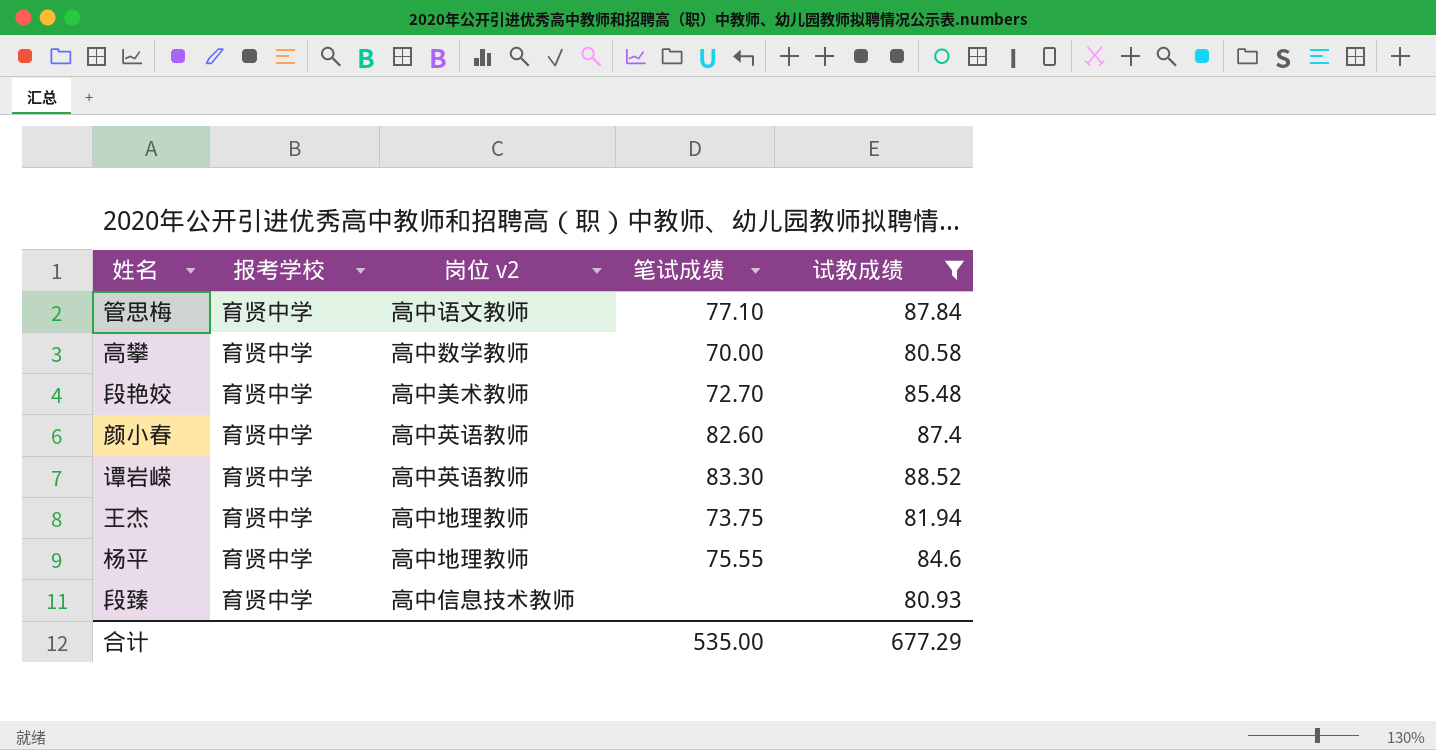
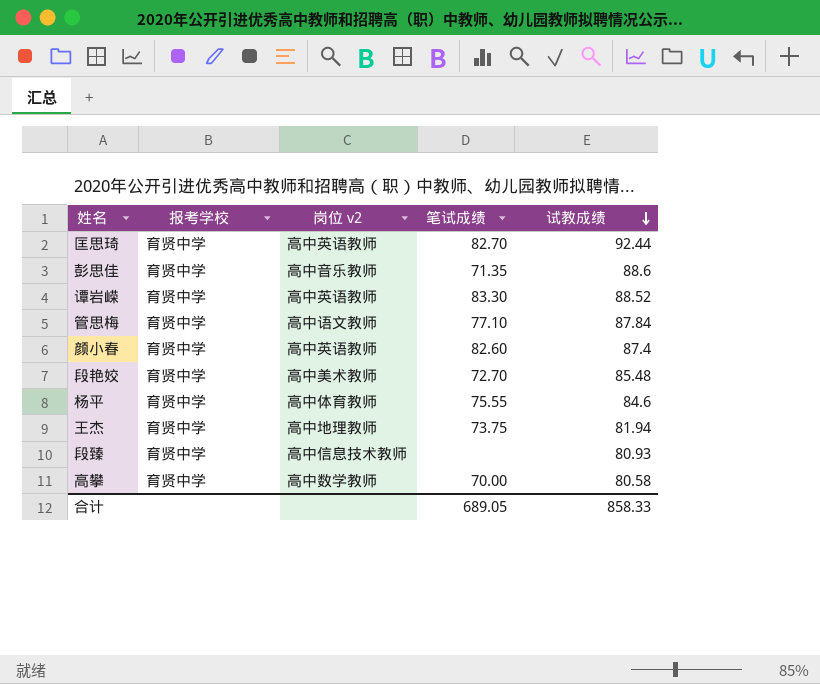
filter: 试教成绩 <= 88.52 -> none
row order: none -> 试教成绩 descending
杨平 | 岗位 v2: 高中地理教师 -> 高中体育教师
合计 | 笔试成绩: 535.00 -> 689.05
合计 | 试教成绩: 677.29 -> 858.33

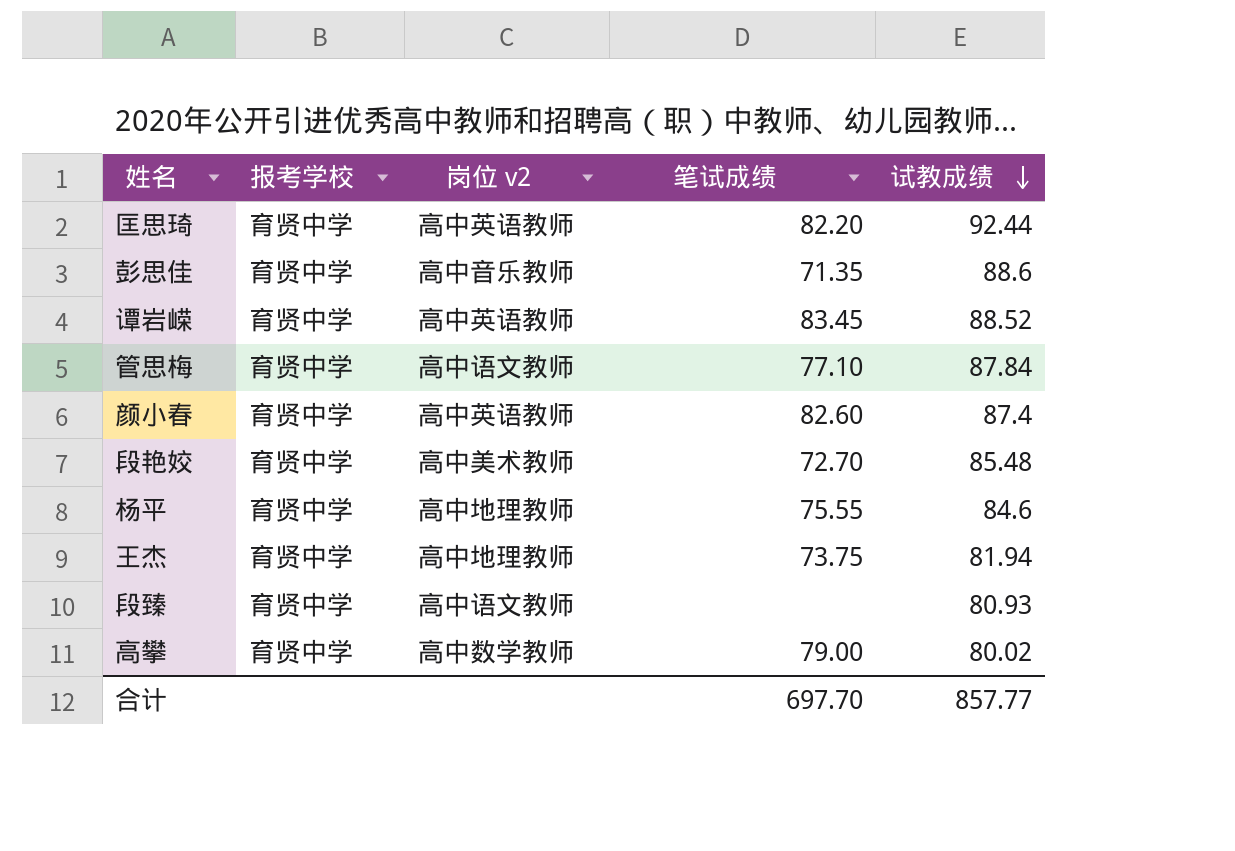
匡思琦 | 笔试成绩: 82.70 -> 82.20
谭岩嵘 | 笔试成绩: 83.30 -> 83.45
杨平 | 岗位 v2: 高中体育教师 -> 高中地理教师
段臻 | 岗位 v2: 高中信息技术教师 -> 高中语文教师
高攀 | 笔试成绩: 70.00 -> 79.00
高攀 | 试教成绩: 80.58 -> 80.02
合计 | 笔试成绩: 689.05 -> 697.70
合计 | 试教成绩: 858.33 -> 857.77

